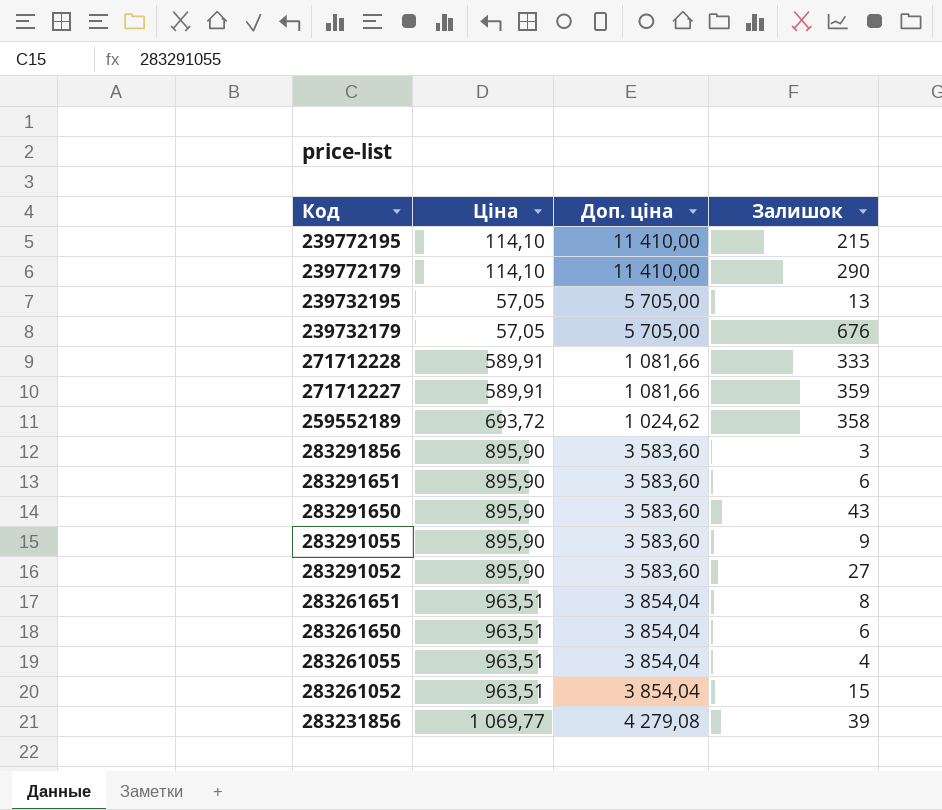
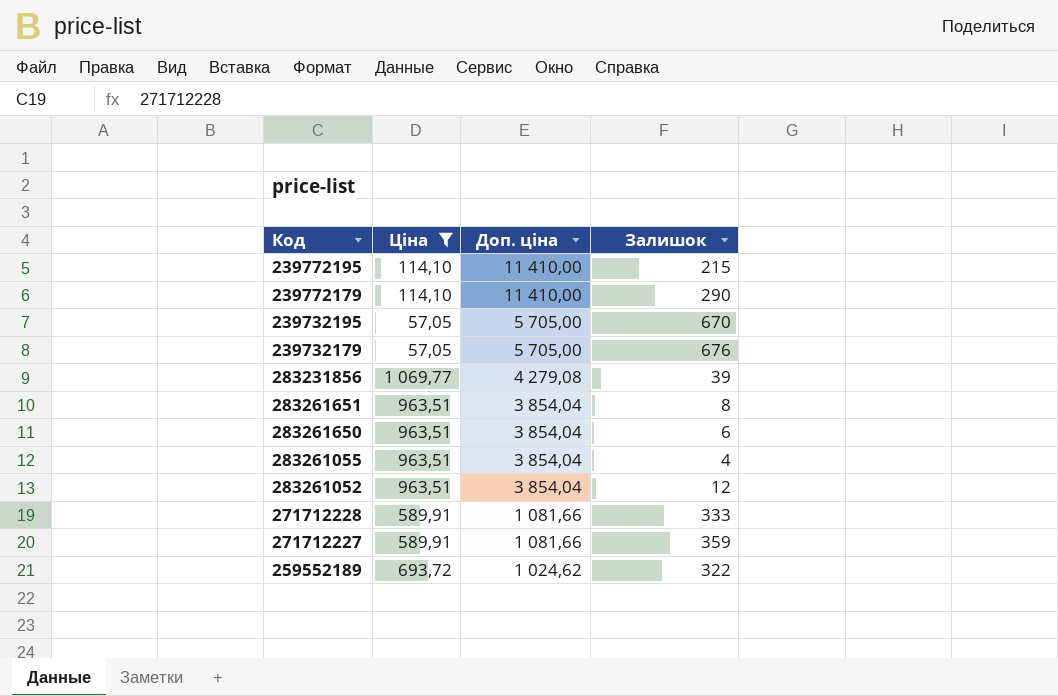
filter: none -> Ціна != 895,90
row order: none -> Доп. ціна descending
239732195 | Залишок: 13 -> 670
283261052 | Залишок: 15 -> 12
259552189 | Залишок: 358 -> 322

